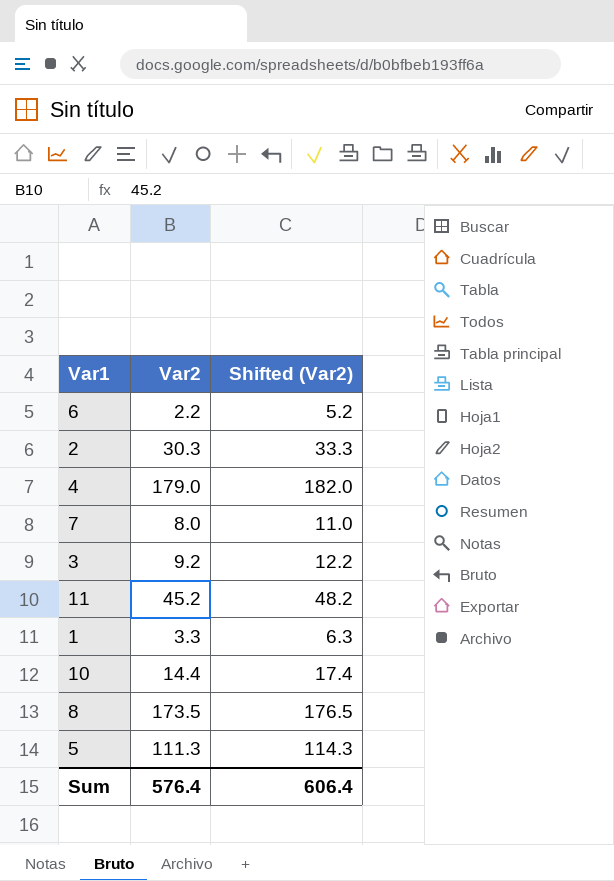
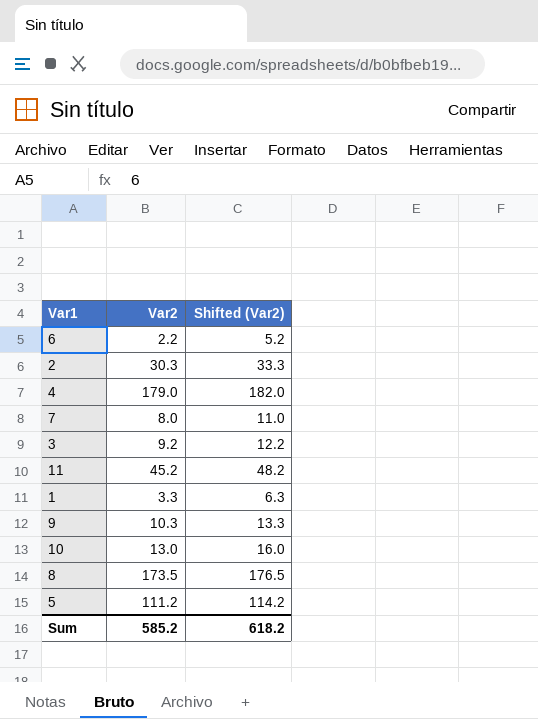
row 9: none -> 10.3 | 13.3
10 | Var2: 14.4 -> 13.0
10 | Shifted (Var2): 17.4 -> 16.0
5 | Var2: 111.3 -> 111.2
5 | Shifted (Var2): 114.3 -> 114.2
Sum | Var2: 576.4 -> 585.2
Sum | Shifted (Var2): 606.4 -> 618.2

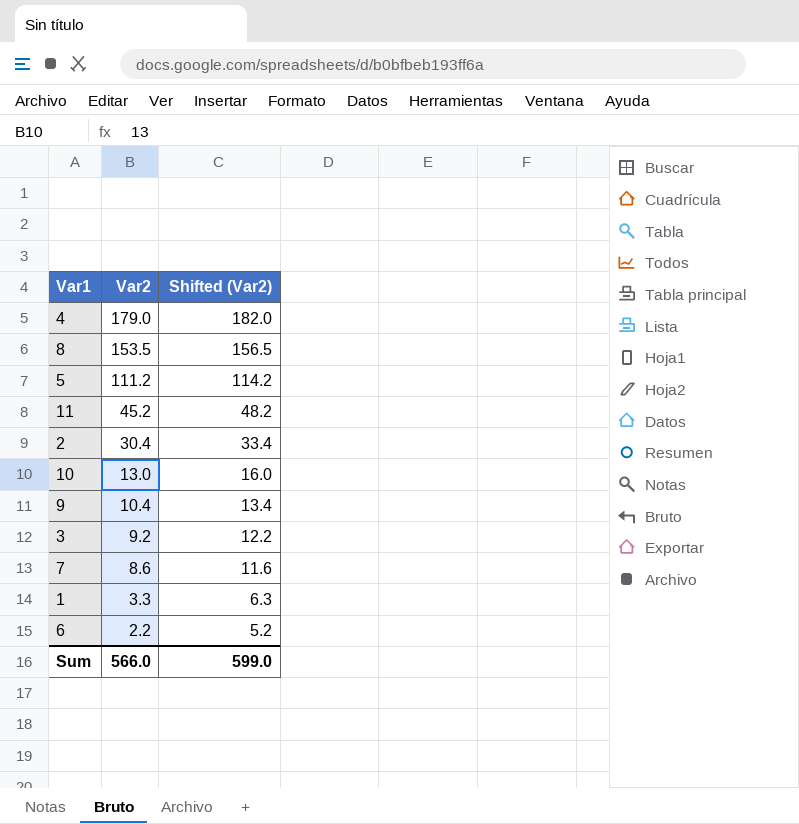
row order: none -> Var2 descending
8 | Var2: 173.5 -> 153.5
8 | Shifted (Var2): 176.5 -> 156.5
2 | Var2: 30.3 -> 30.4
2 | Shifted (Var2): 33.3 -> 33.4
9 | Var2: 10.3 -> 10.4
9 | Shifted (Var2): 13.3 -> 13.4
7 | Var2: 8.0 -> 8.6
7 | Shifted (Var2): 11.0 -> 11.6
Sum | Var2: 585.2 -> 566.0
Sum | Shifted (Var2): 618.2 -> 599.0

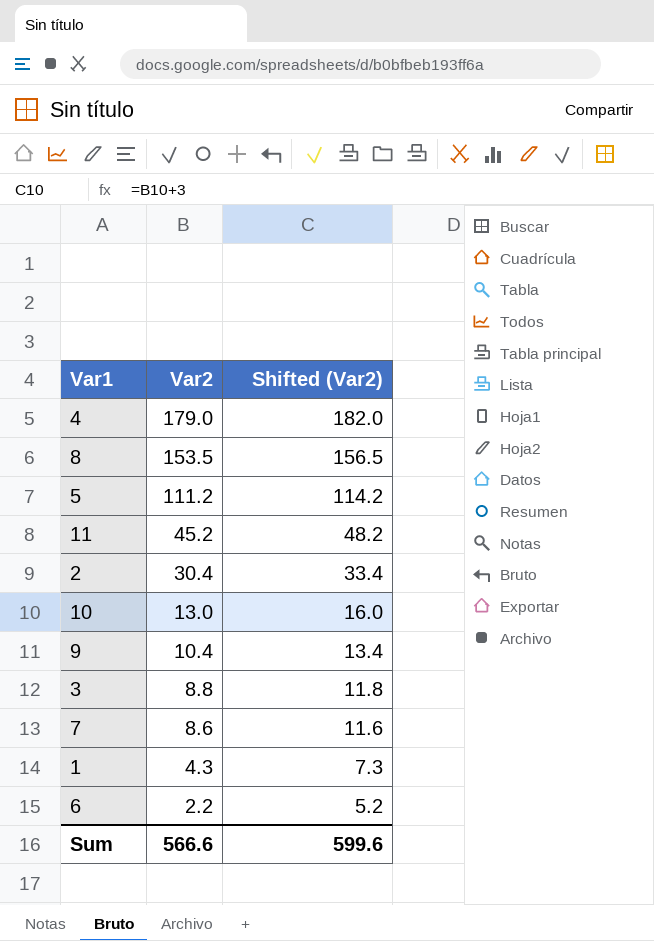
3 | Var2: 9.2 -> 8.8
3 | Shifted (Var2): 12.2 -> 11.8
1 | Var2: 3.3 -> 4.3
1 | Shifted (Var2): 6.3 -> 7.3
Sum | Var2: 566.0 -> 566.6
Sum | Shifted (Var2): 599.0 -> 599.6

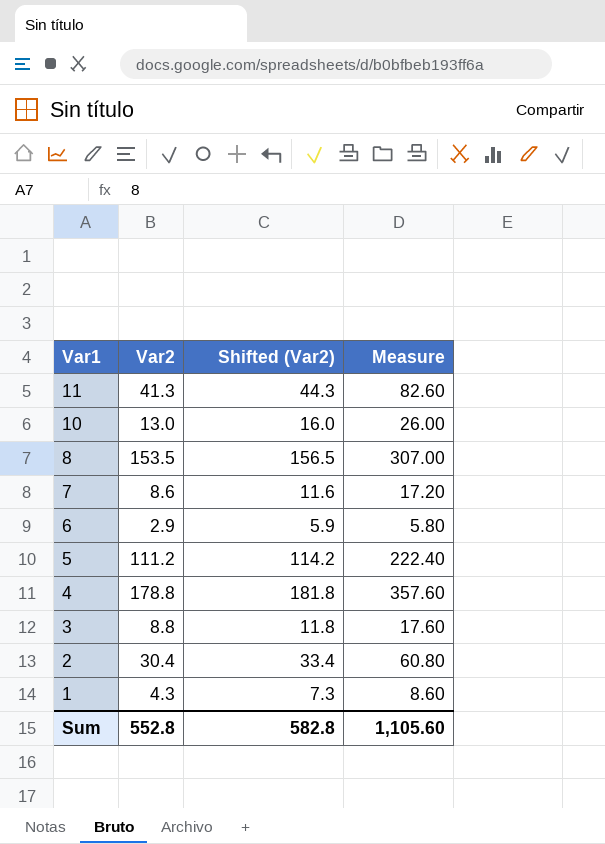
row order: Var2 descending -> Var1 descending
column Measure | formula: none -> [Var2] * 2
row 9: 10.4 | 13.4 -> none
11 | Var2: 45.2 -> 41.3
11 | Shifted (Var2): 48.2 -> 44.3
6 | Var2: 2.2 -> 2.9
6 | Shifted (Var2): 5.2 -> 5.9
4 | Var2: 179.0 -> 178.8
4 | Shifted (Var2): 182.0 -> 181.8
Sum | Var2: 566.6 -> 552.8
Sum | Shifted (Var2): 599.6 -> 582.8

